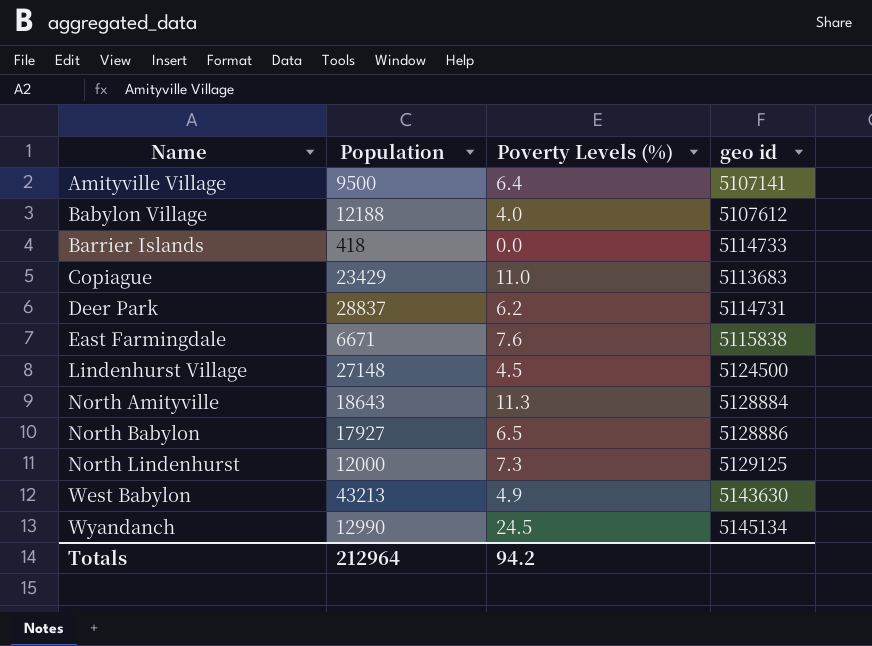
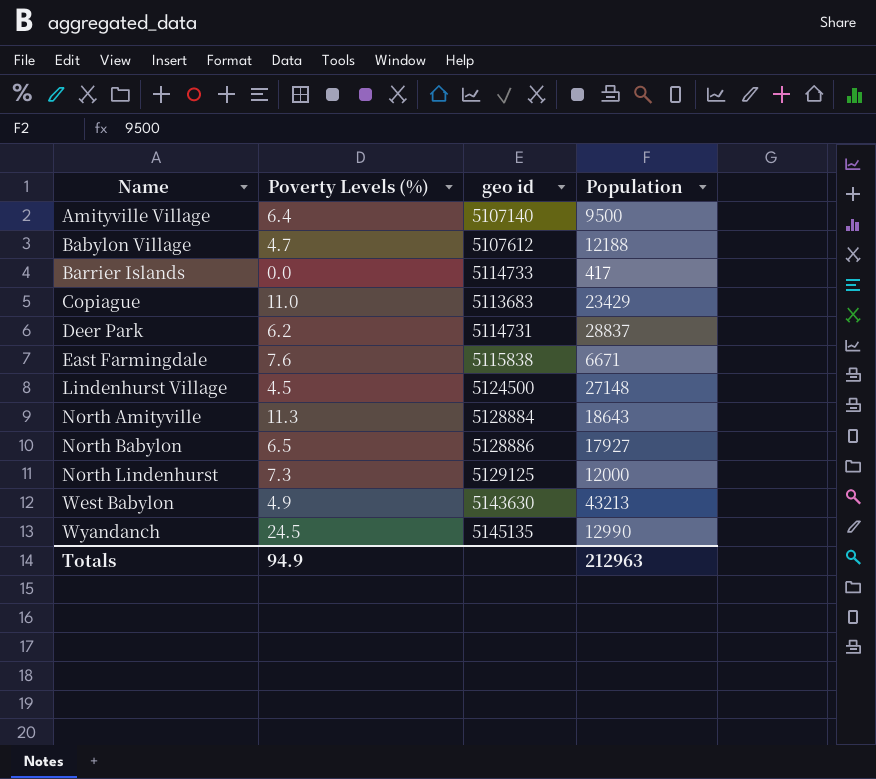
column Population | position: 2 -> 4
Amityville Village | geo id: 5107141 -> 5107140
Babylon Village | Poverty Levels (%): 4.0 -> 4.7
Barrier Islands | Population: 418 -> 417
Wyandanch | geo id: 5145134 -> 5145135
Totals | Poverty Levels (%): 94.2 -> 94.9
Totals | Population: 212964 -> 212963

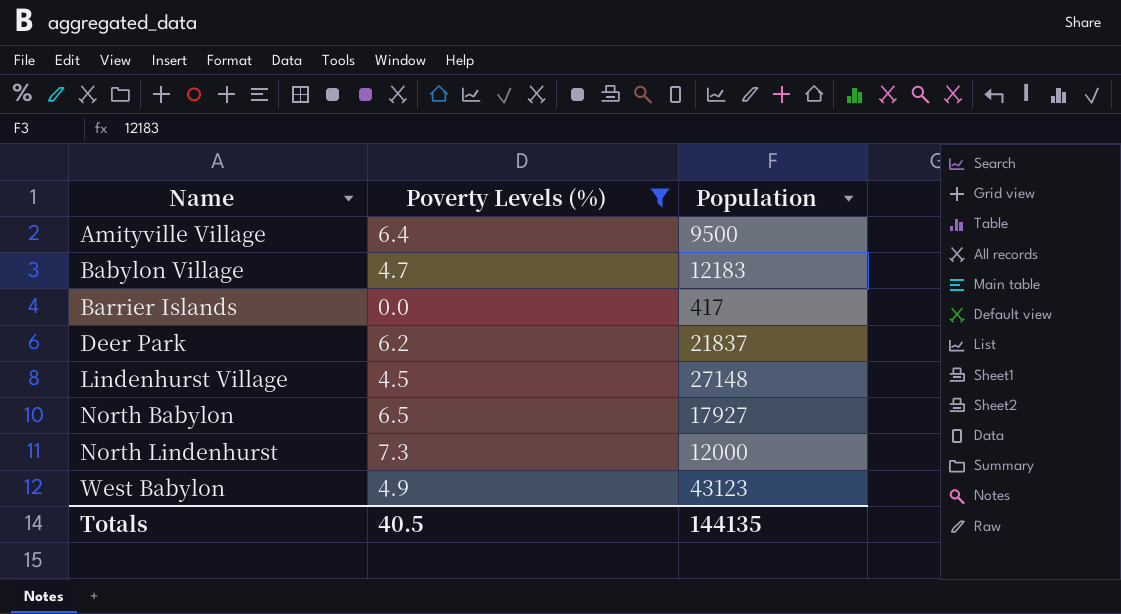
filter: none -> Poverty Levels (%) <= 7.3
column geo id | position: 3 -> none
Babylon Village | Population: 12188 -> 12183
Deer Park | Population: 28837 -> 21837
West Babylon | Population: 43213 -> 43123
Totals | Poverty Levels (%): 94.9 -> 40.5
Totals | Population: 212963 -> 144135

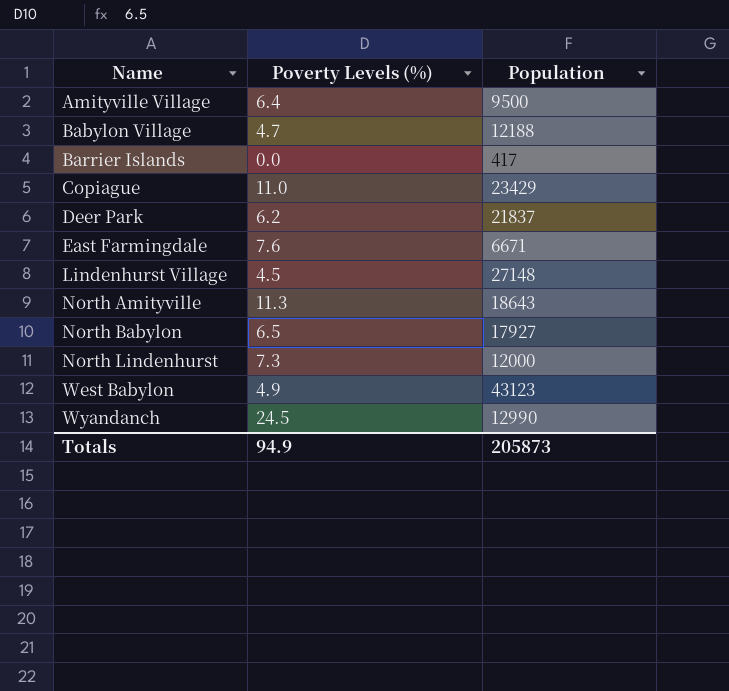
filter: Poverty Levels (%) <= 7.3 -> none
Babylon Village | Population: 12183 -> 12188
Totals | Poverty Levels (%): 40.5 -> 94.9
Totals | Population: 144135 -> 205873

